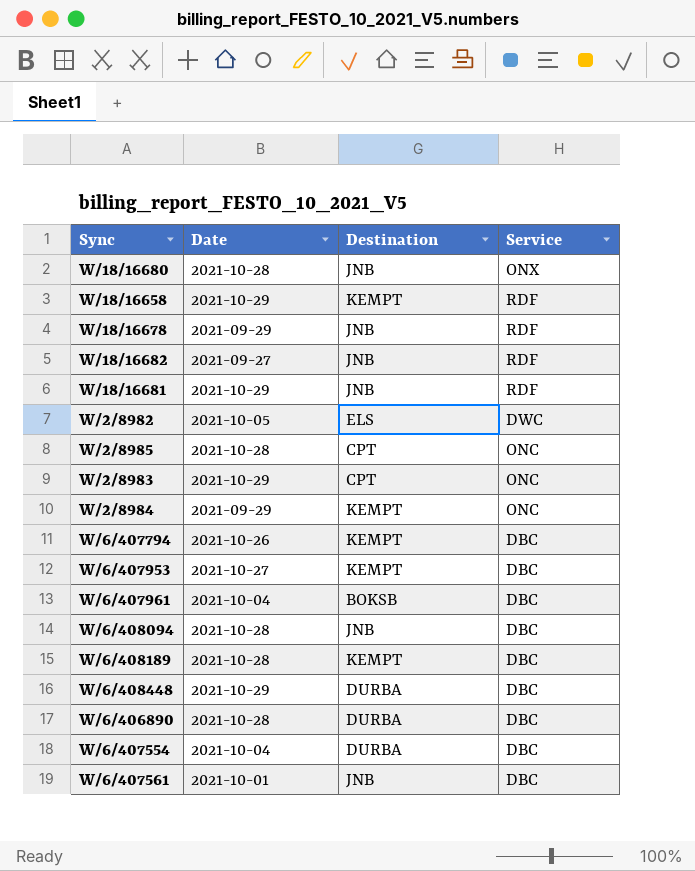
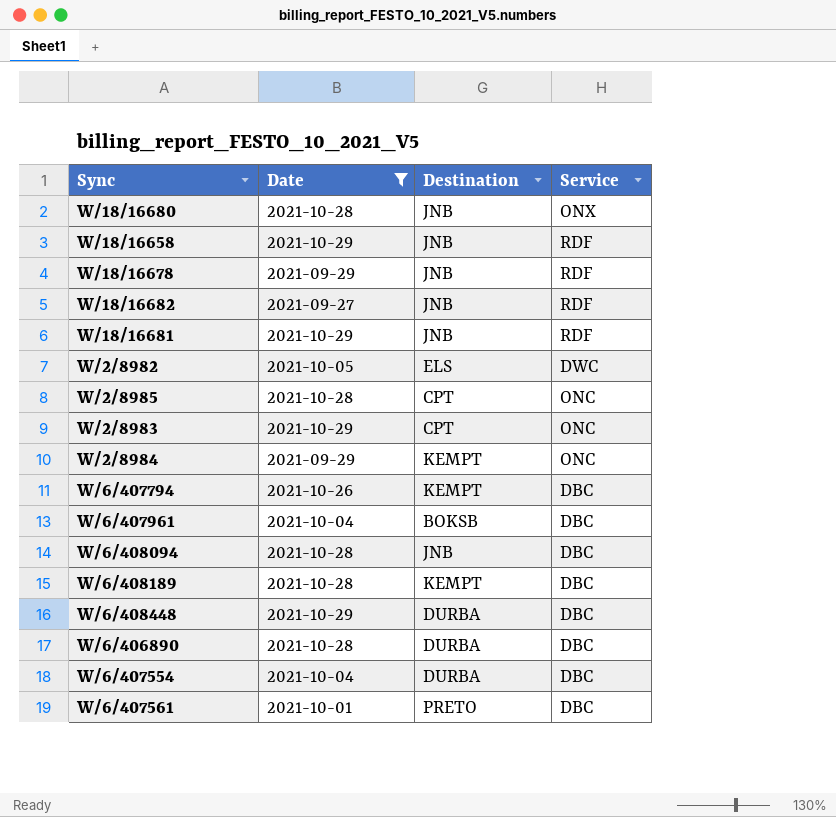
filter: none -> Date != 2021-10-27
W/18/16658 | Destination: KEMPT -> JNB
W/6/407561 | Destination: JNB -> PRETO

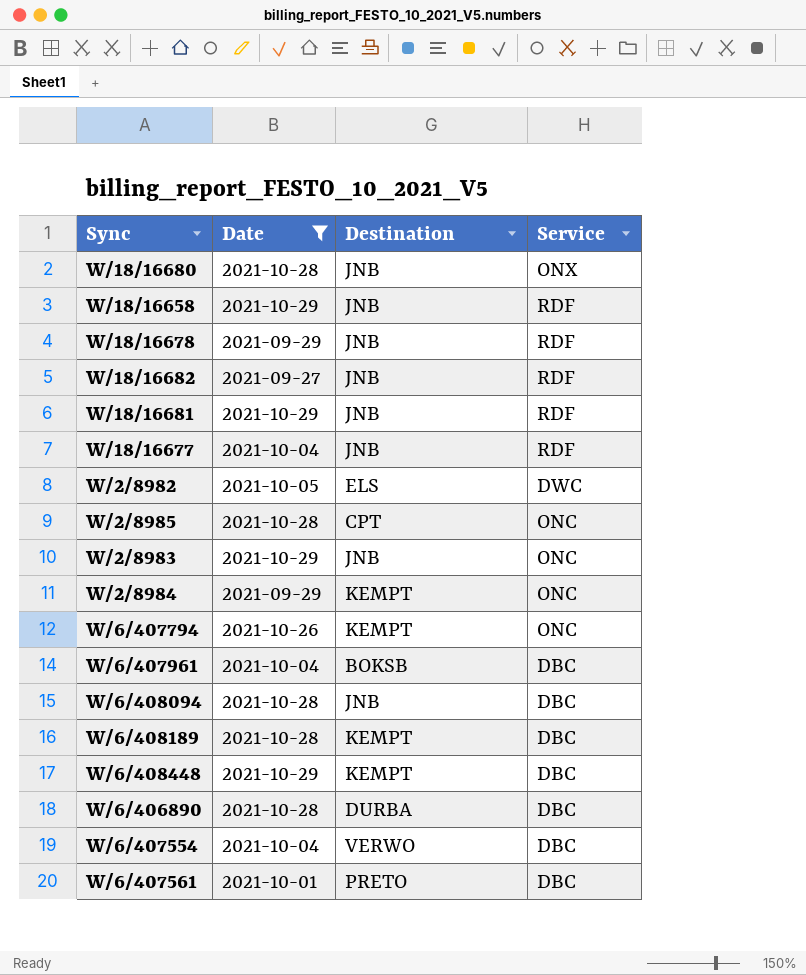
row W/18/16677: none -> 2021-10-04 | JNB | RDF
W/2/8983 | Destination: CPT -> JNB
W/6/407794 | Service: DBC -> ONC
W/6/408448 | Destination: DURBA -> KEMPT
W/6/407554 | Destination: DURBA -> VERWO

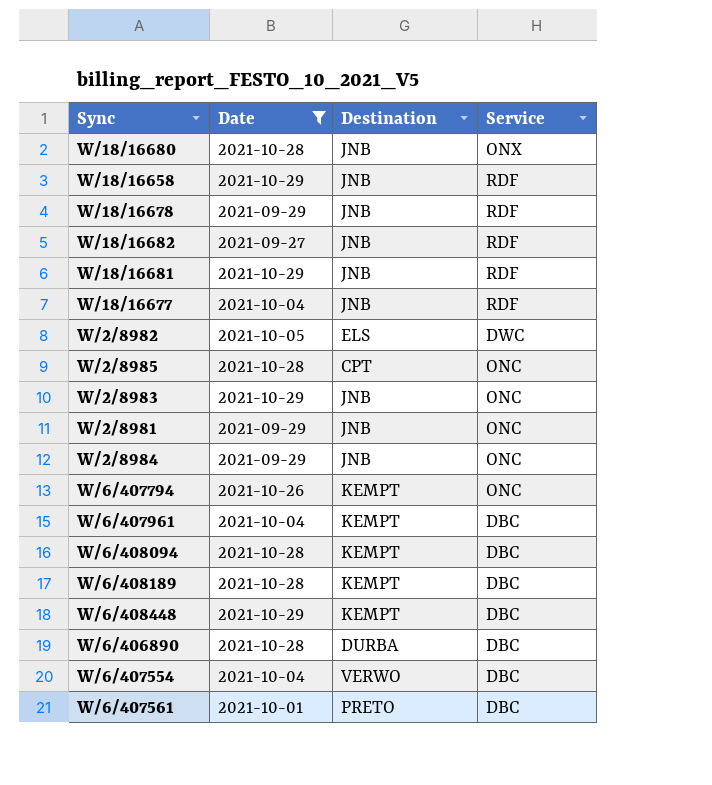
row W/2/8981: none -> 2021-09-29 | JNB | ONC
W/2/8984 | Destination: KEMPT -> JNB
W/6/407961 | Destination: BOKSB -> KEMPT
W/6/408094 | Destination: JNB -> KEMPT

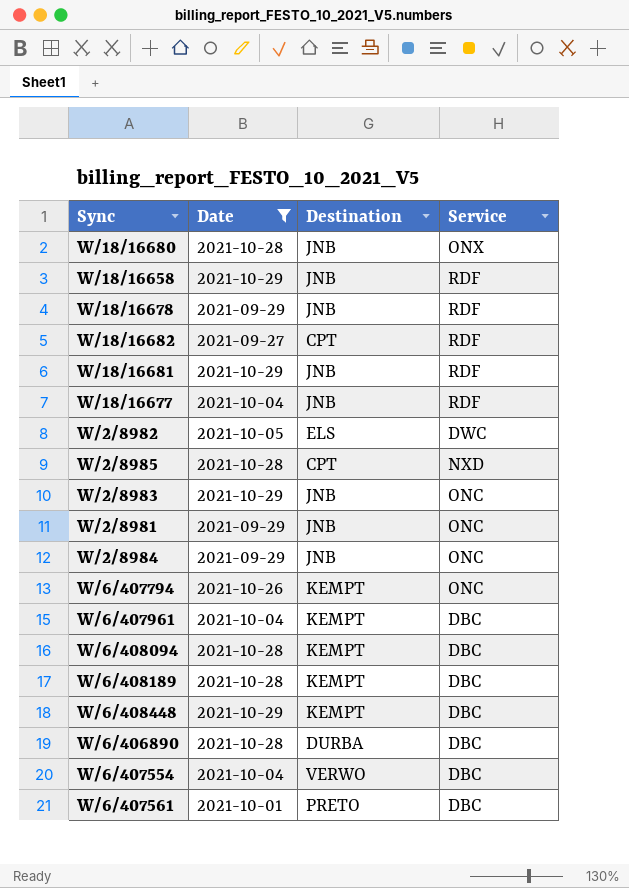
W/18/16682 | Destination: JNB -> CPT
W/2/8985 | Service: ONC -> NXD

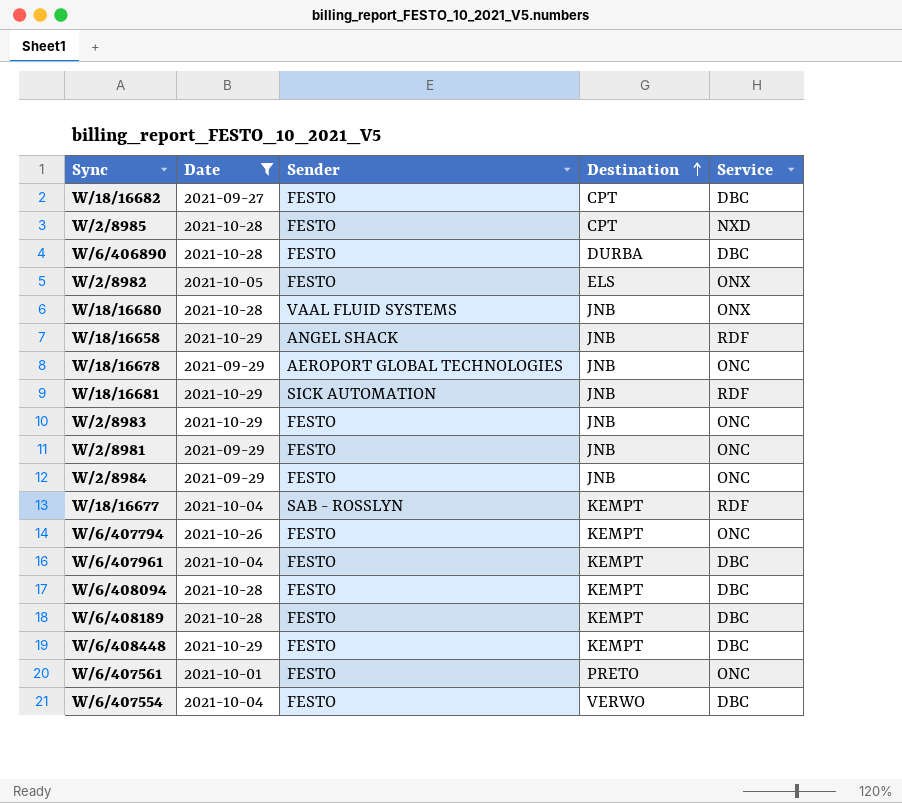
row order: none -> Destination ascending
column Sender | position: none -> 3
W/18/16682 | Service: RDF -> DBC
W/2/8982 | Service: DWC -> ONX
W/18/16678 | Service: RDF -> ONC
W/18/16677 | Destination: JNB -> KEMPT
W/6/407561 | Service: DBC -> ONC

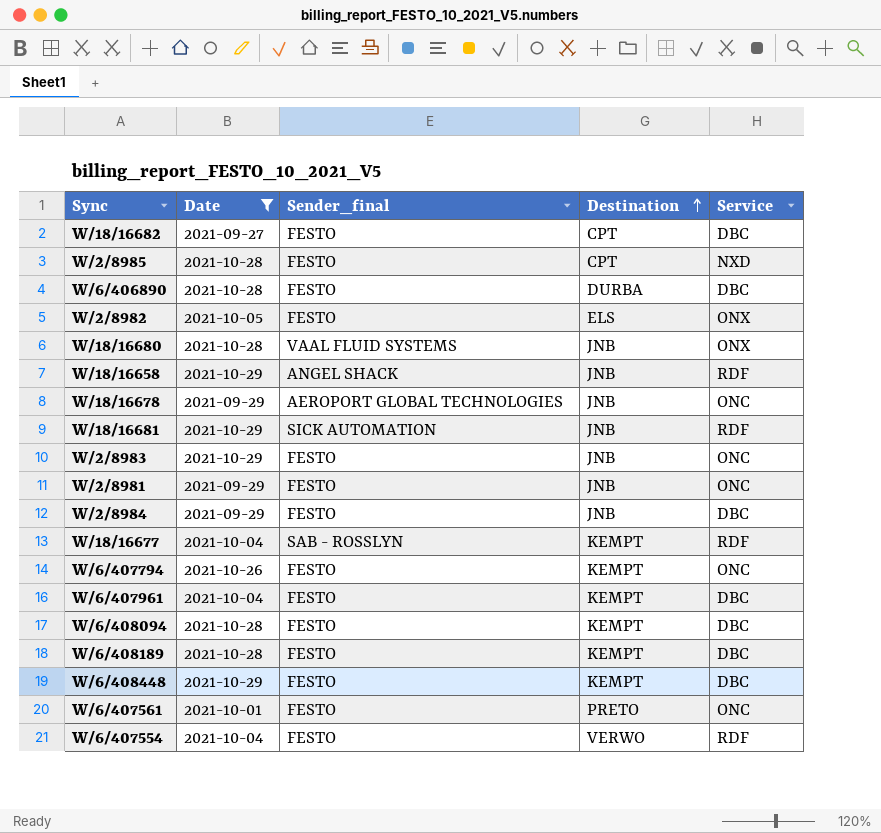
column name: Sender -> Sender_final
W/2/8984 | Service: ONC -> DBC
W/6/407554 | Service: DBC -> RDF

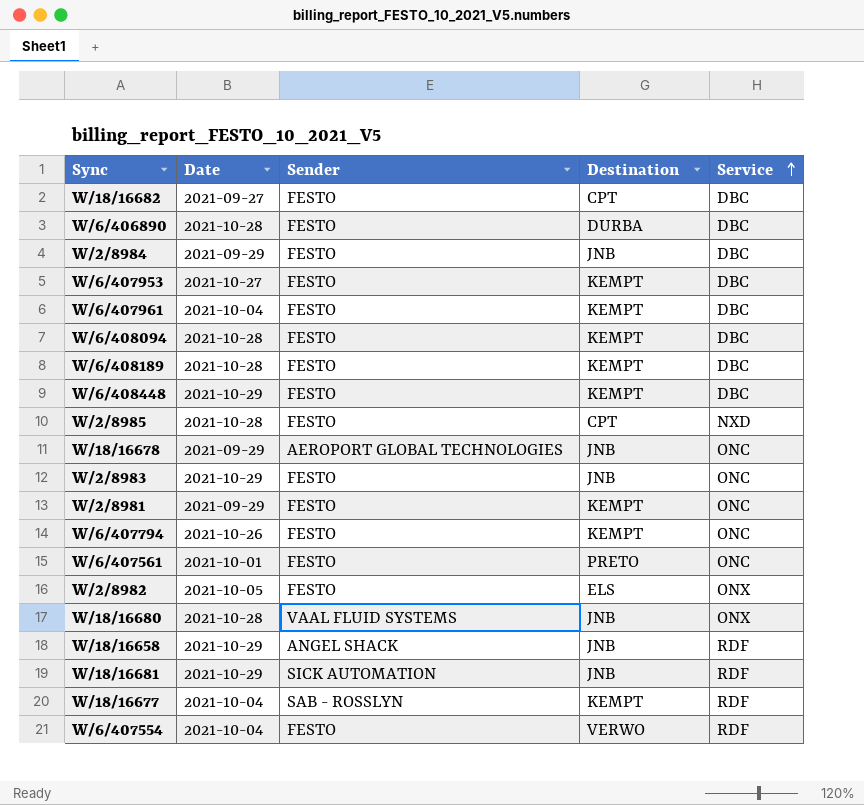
filter: Date != 2021-10-27 -> none
row order: Destination ascending -> Service ascending
column name: Sender_final -> Sender
W/2/8981 | Destination: JNB -> KEMPT

